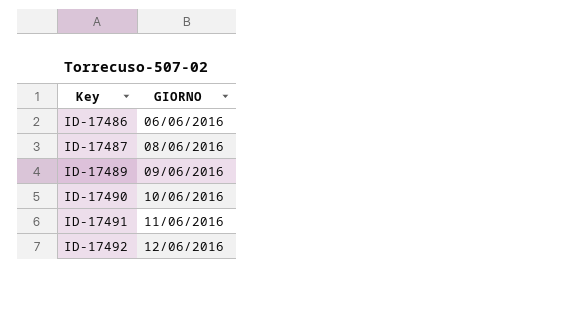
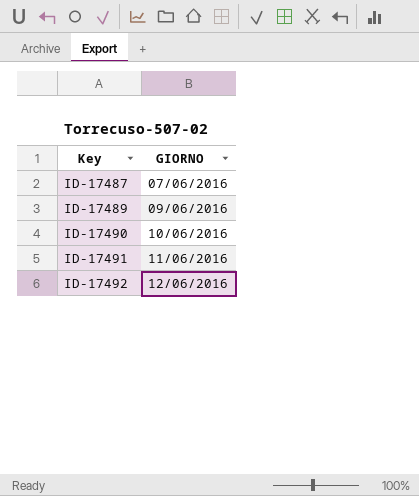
row ID-17486: 06/06/2016 -> none
ID-17487 | GIORNO: 08/06/2016 -> 07/06/2016

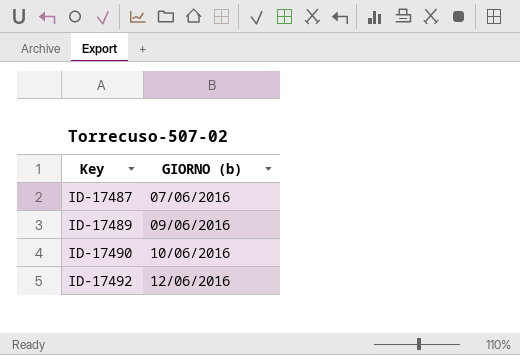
column name: GIORNO -> GIORNO (b)
row ID-17491: 11/06/2016 -> none

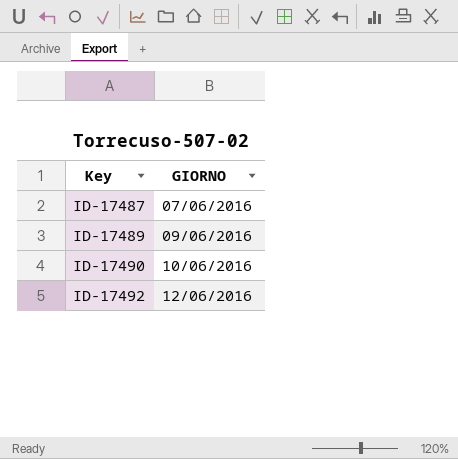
column name: GIORNO (b) -> GIORNO

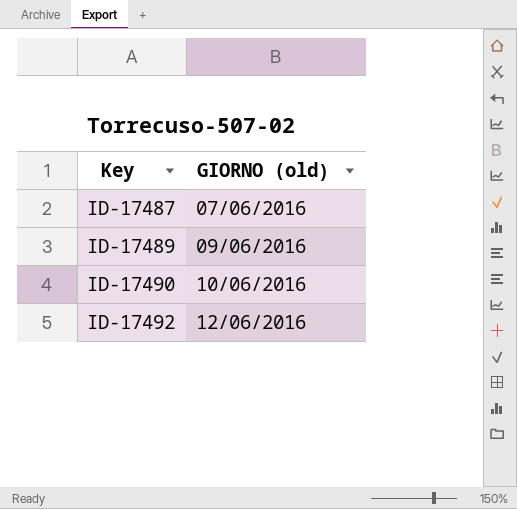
column name: GIORNO -> GIORNO (old)

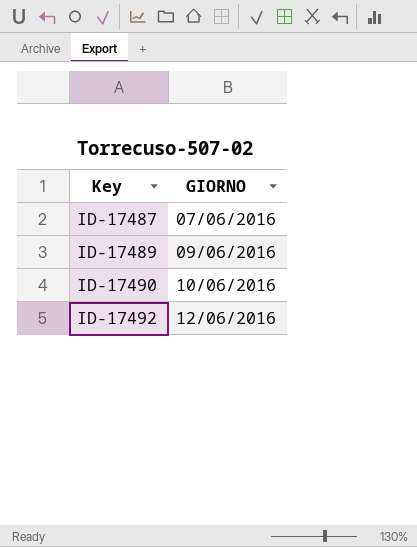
column name: GIORNO (old) -> GIORNO

